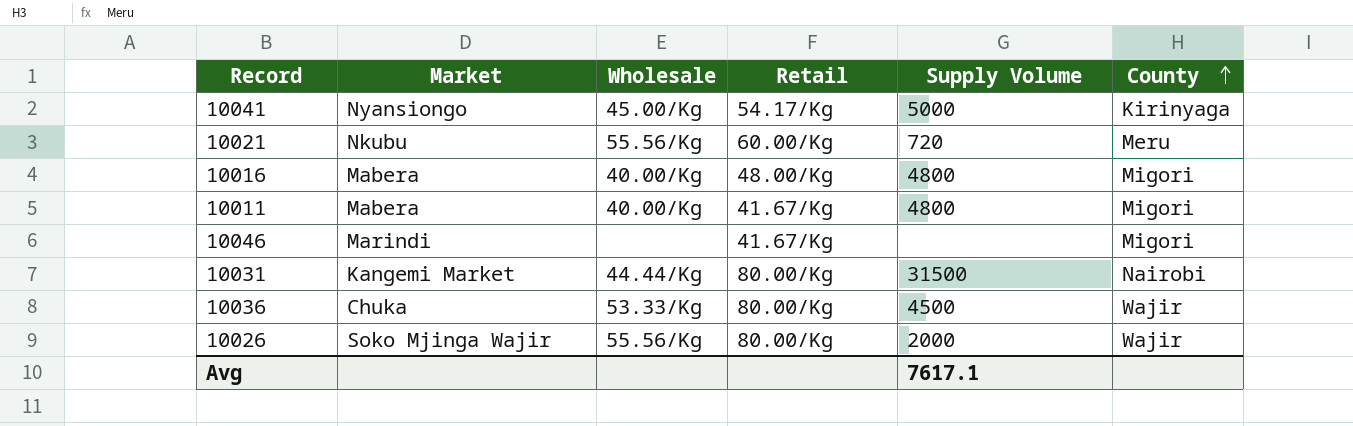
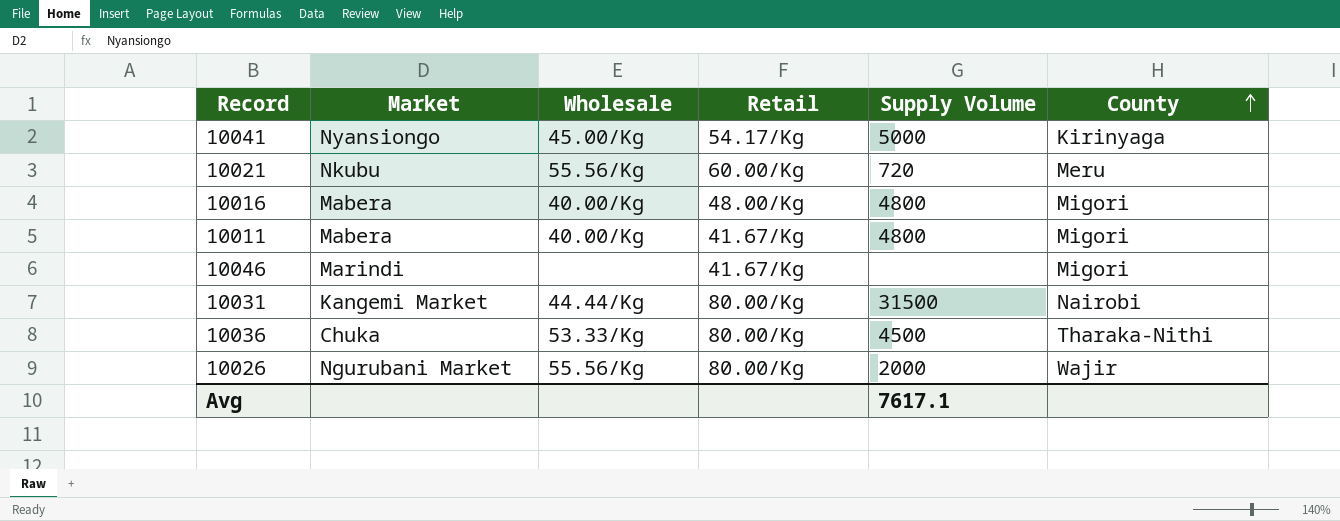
10036 | County: Wajir -> Tharaka-Nithi
10026 | Market: Soko Mjinga Wajir -> Ngurubani Market

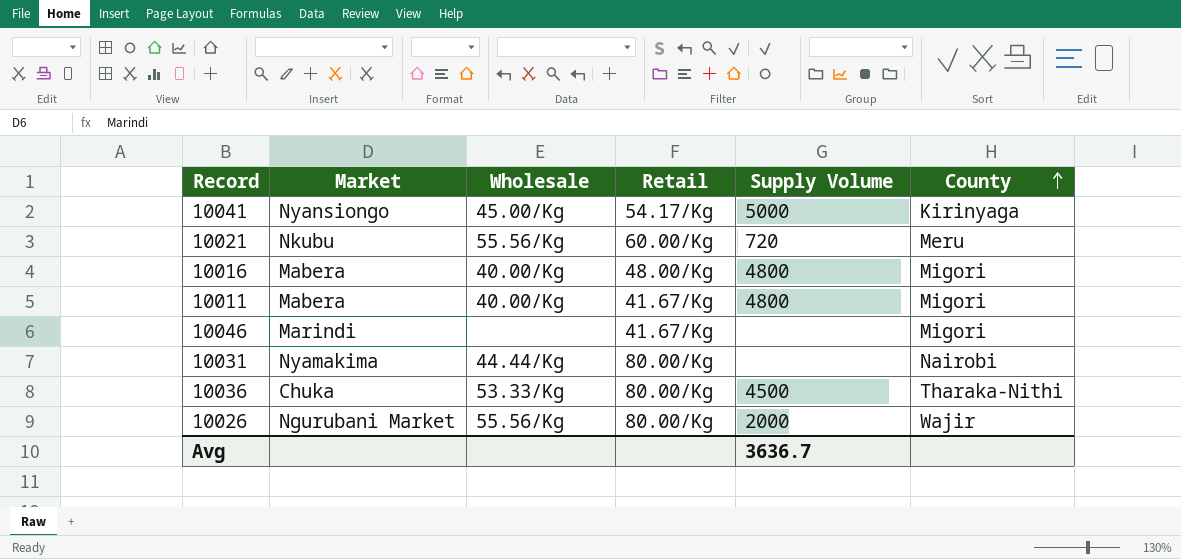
10031 | Market: Kangemi Market -> Nyamakima
10031 | Supply Volume: 31500 -> none
Avg | Supply Volume: 7617.1 -> 3636.7

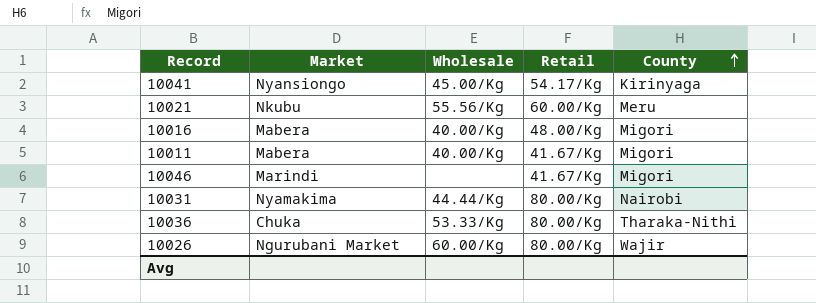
column Supply Volume | position: 5 -> none
10026 | Wholesale: 55.56/Kg -> 60.00/Kg

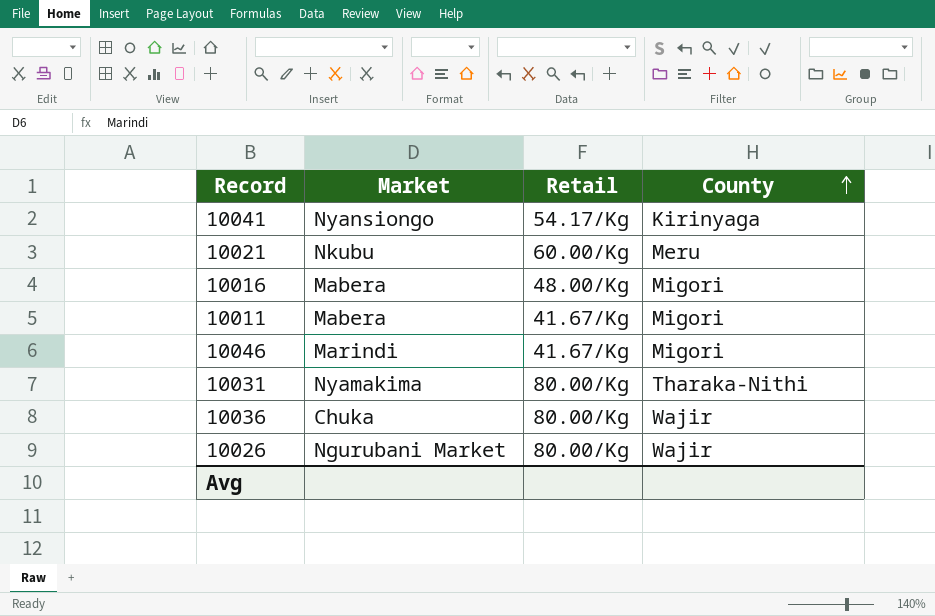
column Wholesale | position: 3 -> none
10031 | County: Nairobi -> Tharaka-Nithi
10036 | County: Tharaka-Nithi -> Wajir

